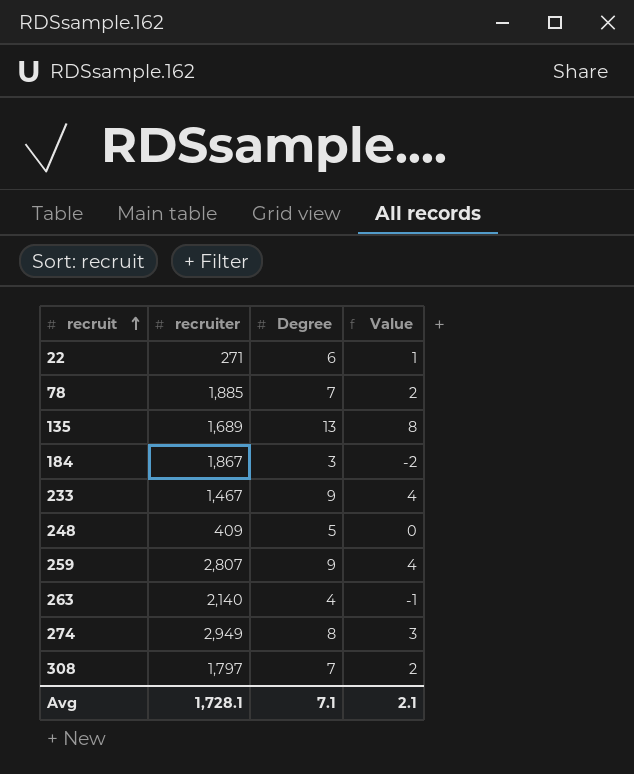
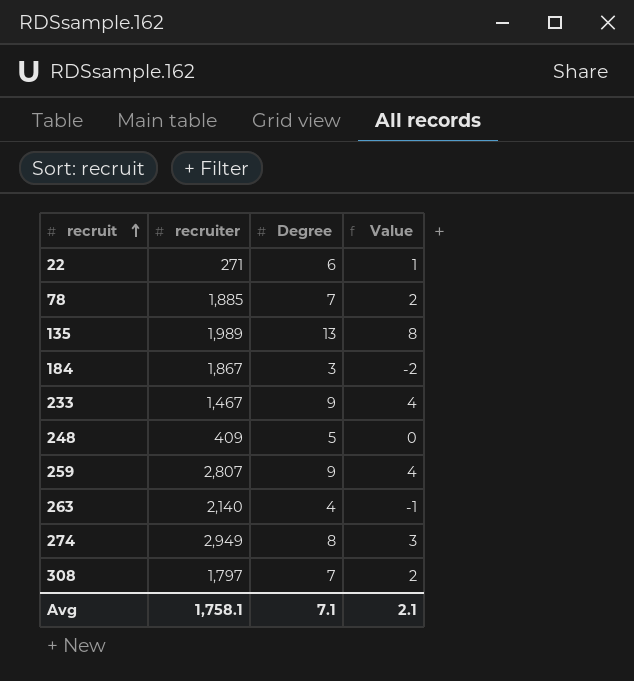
135 | recruiter: 1,689 -> 1,989
Avg | recruiter: 1,728.1 -> 1,758.1

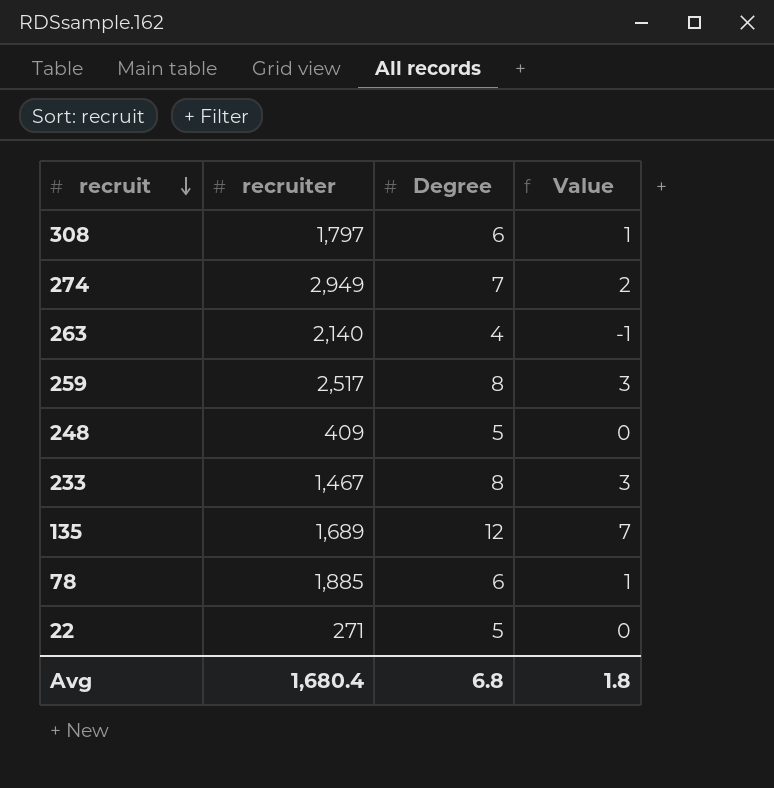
row order: recruit ascending -> recruit descending
row 184: 1,867 | 3 | -2 -> none
308 | Degree: 7 -> 6
308 | Value: 2 -> 1
274 | Degree: 8 -> 7
274 | Value: 3 -> 2
259 | recruiter: 2,807 -> 2,517
259 | Degree: 9 -> 8
259 | Value: 4 -> 3
233 | Degree: 9 -> 8
233 | Value: 4 -> 3
135 | recruiter: 1,989 -> 1,689
135 | Degree: 13 -> 12
135 | Value: 8 -> 7
78 | Degree: 7 -> 6
78 | Value: 2 -> 1
22 | Degree: 6 -> 5
22 | Value: 1 -> 0
Avg | recruiter: 1,758.1 -> 1,680.4
Avg | Degree: 7.1 -> 6.8
Avg | Value: 2.1 -> 1.8

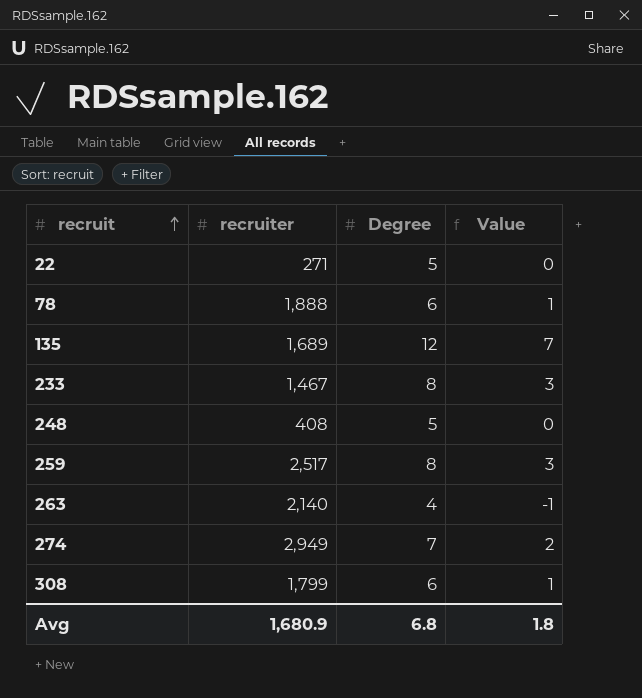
row order: recruit descending -> recruit ascending
78 | recruiter: 1,885 -> 1,888
248 | recruiter: 409 -> 408
308 | recruiter: 1,797 -> 1,799
Avg | recruiter: 1,680.4 -> 1,680.9

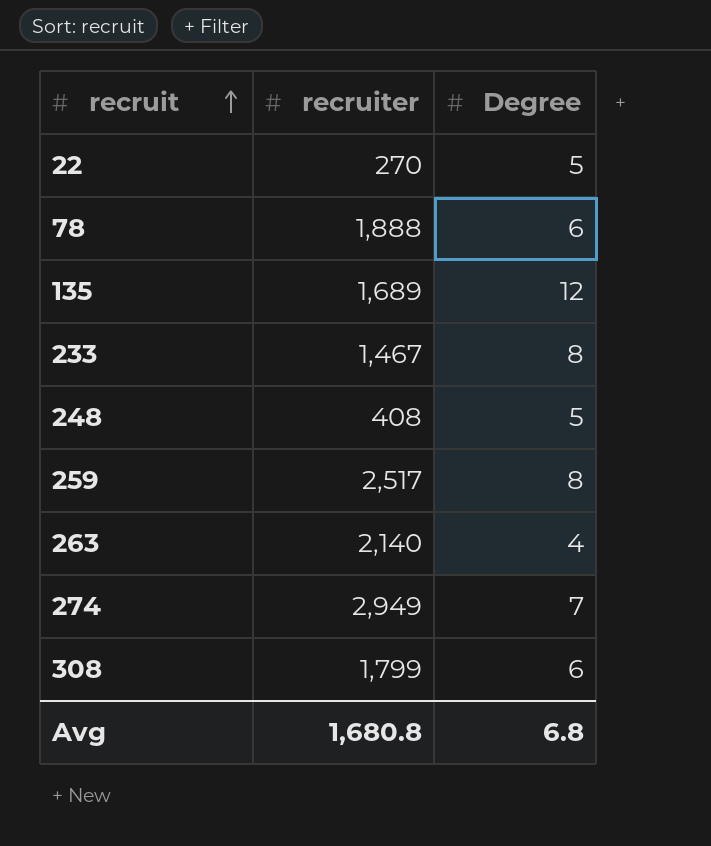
column Value | formula: [Degree] - 5 -> none
22 | recruiter: 271 -> 270
Avg | recruiter: 1,680.9 -> 1,680.8

